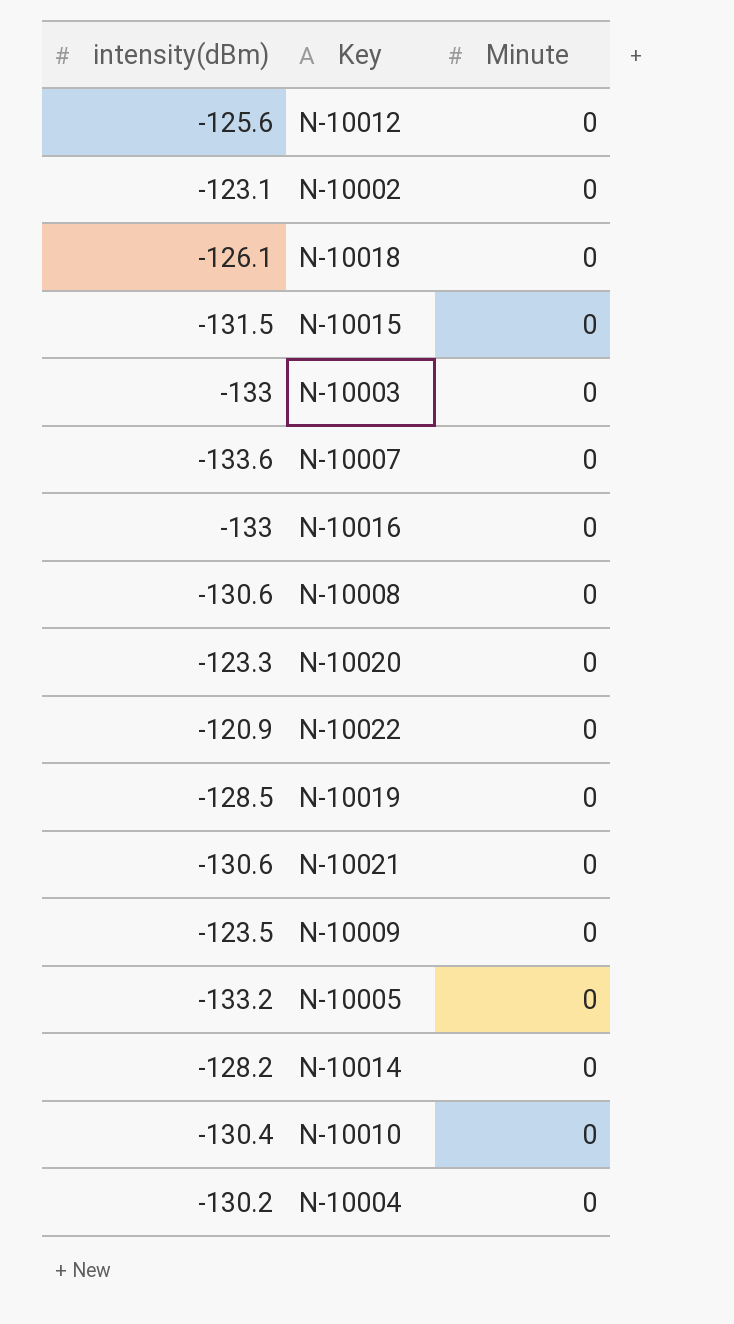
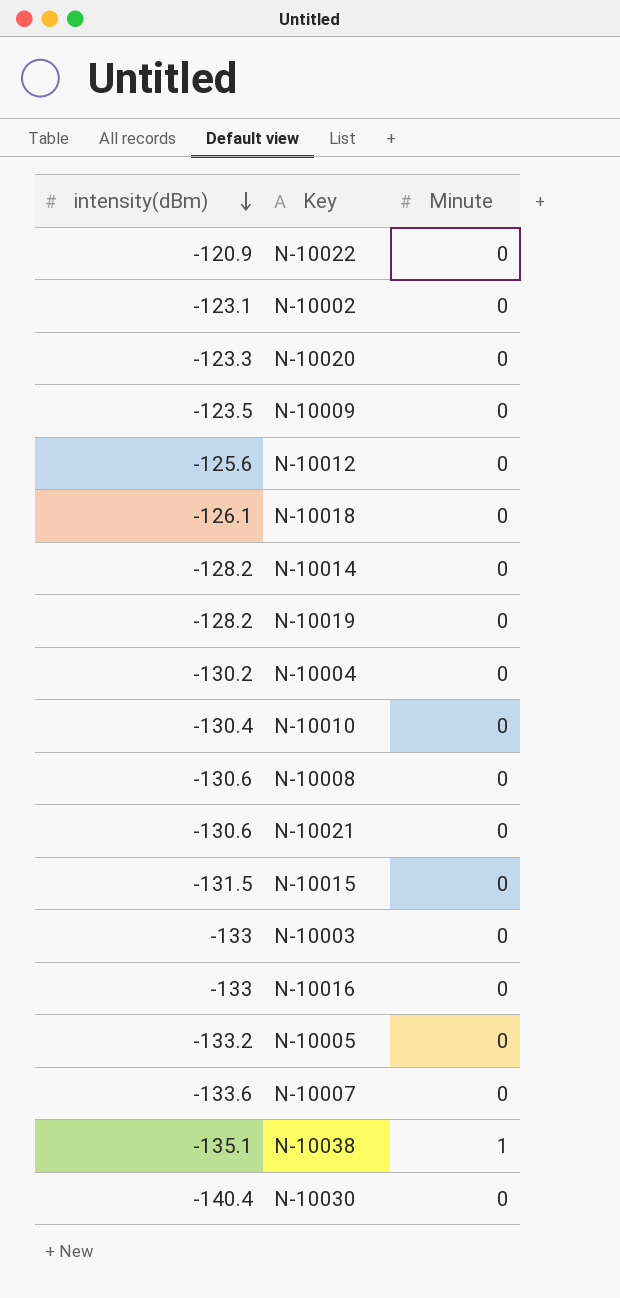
row order: none -> intensity(dBm) descending
N-10019 | intensity(dBm): -128.5 -> -128.2
row N-10038: none -> -135.1 | 1
row N-10030: none -> -140.4 | 0

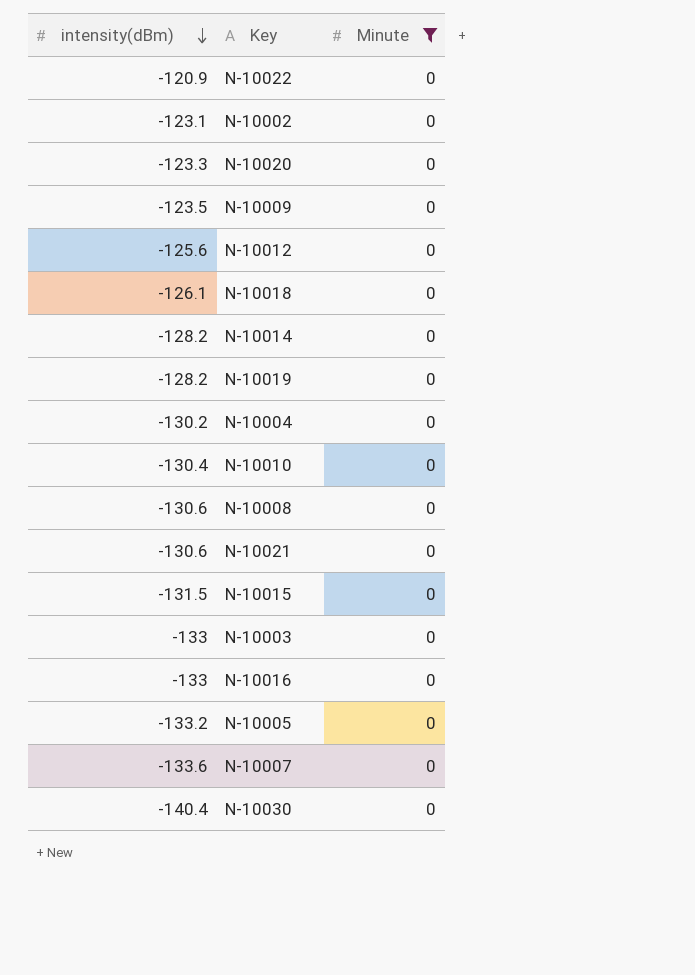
filter: none -> Minute = 0

